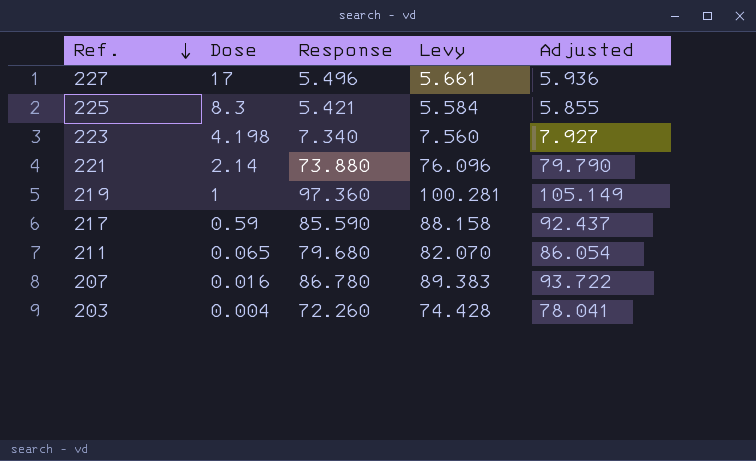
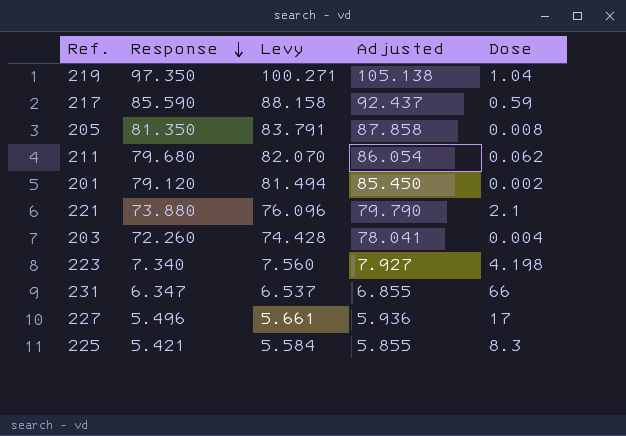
row order: Ref. descending -> Response descending
column Dose | position: 2 -> 5
row 207: 0.016 | 86.780 | 89.383 | 93.722 -> none
219 | Response: 97.360 -> 97.350
219 | Levy: 100.281 -> 100.271
219 | Adjusted: 105.149 -> 105.138
219 | Dose: 1 -> 1.04
row 205: none -> 81.350 | 83.791 | 87.858 | 0.008
211 | Dose: 0.065 -> 0.062
row 201: none -> 79.120 | 81.494 | 85.450 | 0.002
221 | Dose: 2.14 -> 2.1
row 231: none -> 6.347 | 6.537 | 6.855 | 66

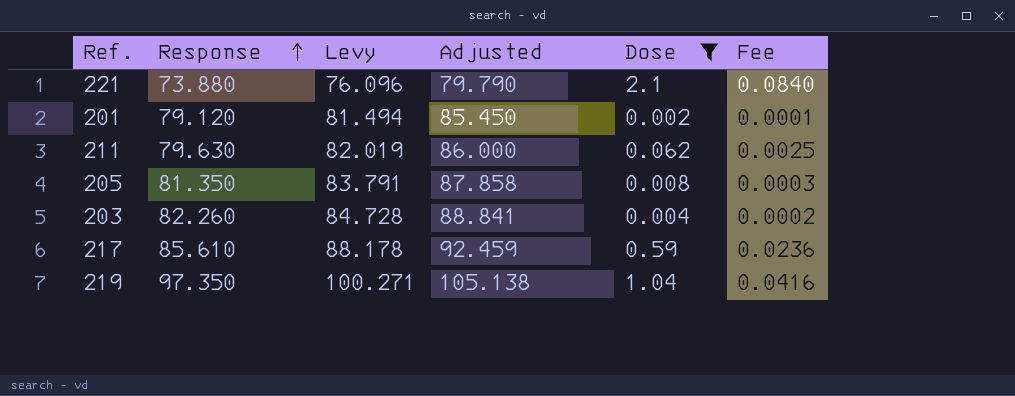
filter: none -> Dose <= 2.1
row order: Response descending -> Response ascending
column Fee | formula: none -> [Dose] * 0.04
211 | Response: 79.680 -> 79.630
211 | Levy: 82.070 -> 82.019
211 | Adjusted: 86.054 -> 86.000
203 | Response: 72.260 -> 82.260
203 | Levy: 74.428 -> 84.728
203 | Adjusted: 78.041 -> 88.841
217 | Response: 85.590 -> 85.610
217 | Levy: 88.158 -> 88.178
217 | Adjusted: 92.437 -> 92.459

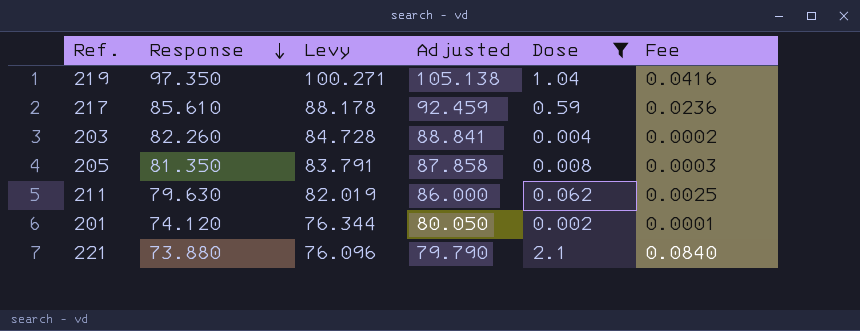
row order: Response ascending -> Response descending
201 | Response: 79.120 -> 74.120
201 | Levy: 81.494 -> 76.344
201 | Adjusted: 85.450 -> 80.050

